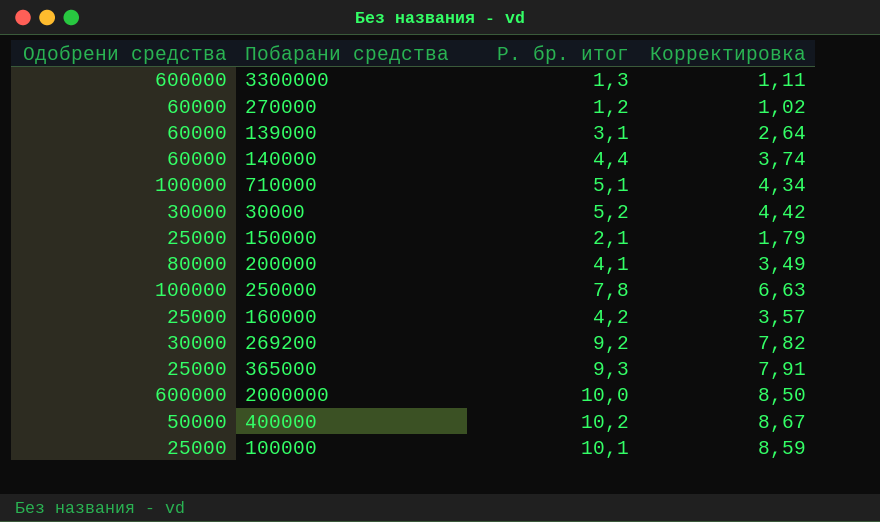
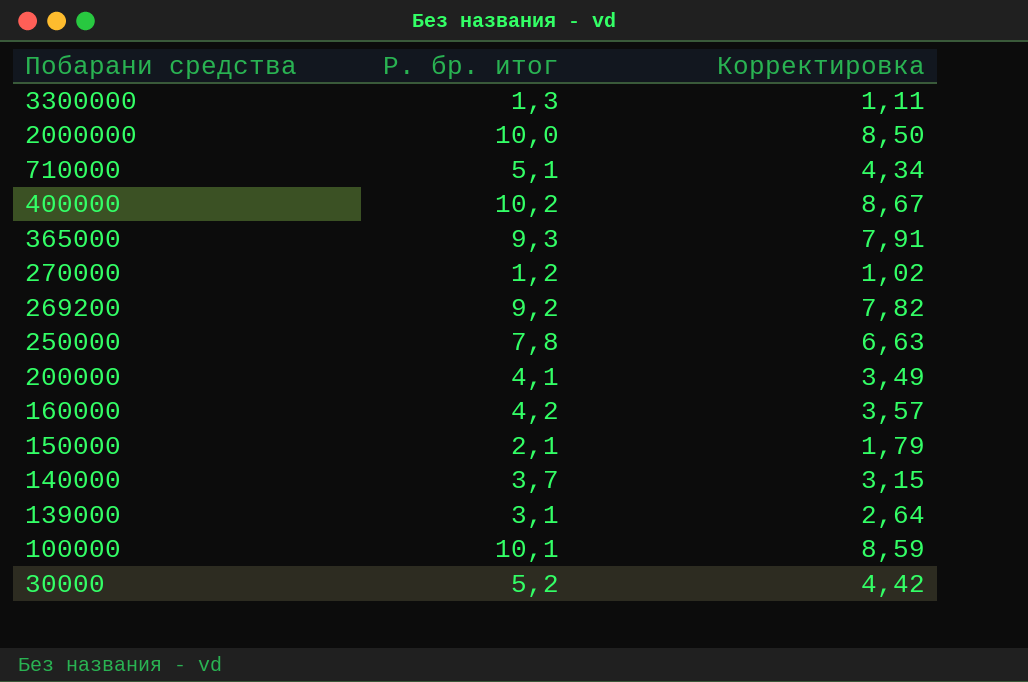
row order: none -> Побарани средства descending
column Одобрени средства | position: 1 -> none
140000 | Р. бр. итог: 4,4 -> 3,7
140000 | Корректировка: 3,74 -> 3,15

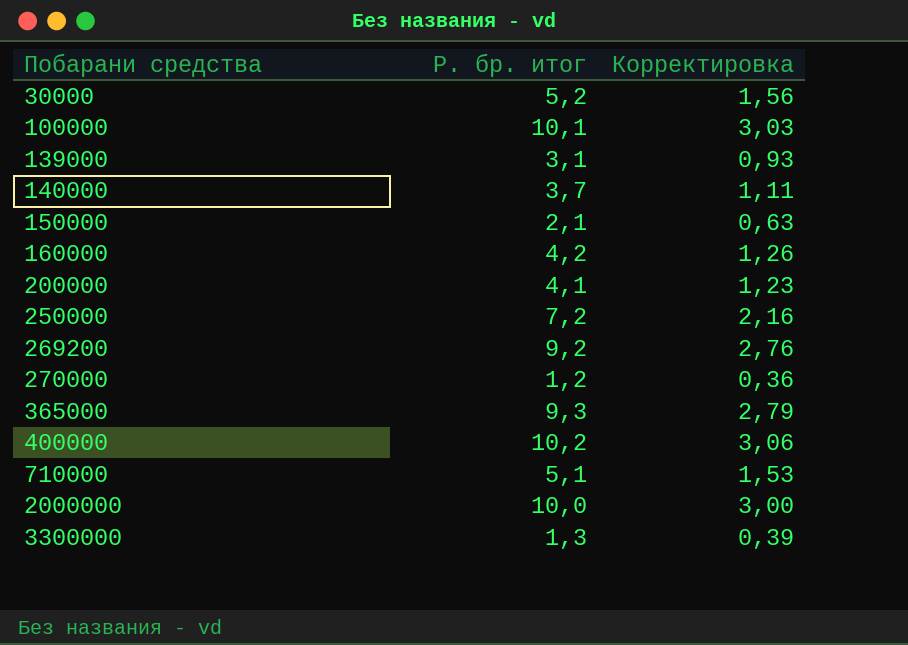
row order: Побарани средства descending -> Побарани средства ascending
column Корректировка | formula: [Р. бр. итог] * 0,85 -> [Р. бр. итог] * 0,3
250000 | Р. бр. итог: 7,8 -> 7,2

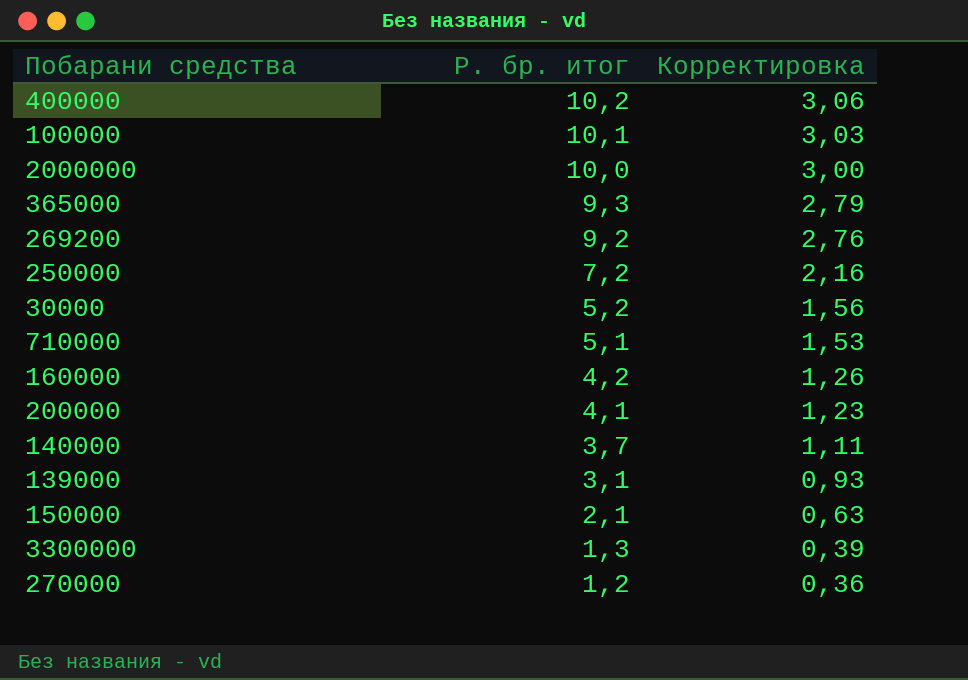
row order: Побарани средства ascending -> Р. бр. итог descending

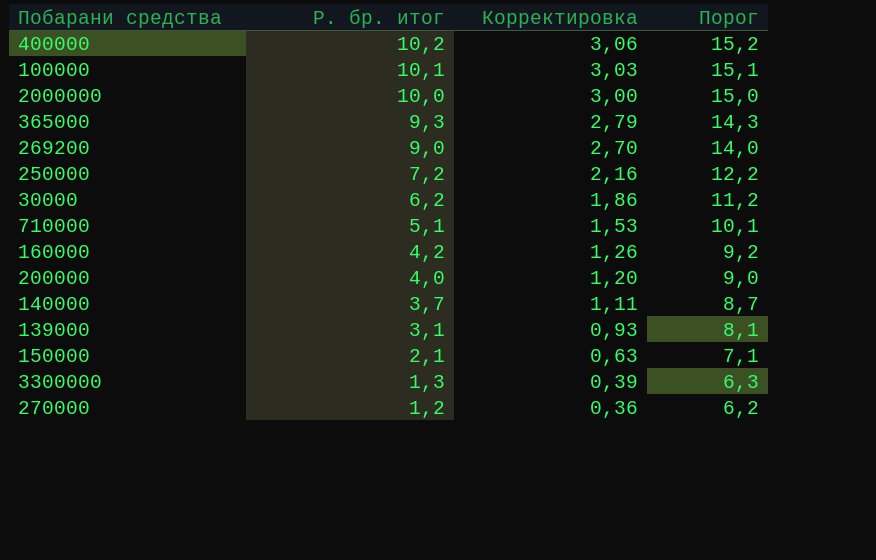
column Порог | formula: none -> [Р. бр. итог] + 5
269200 | Р. бр. итог: 9,2 -> 9,0
269200 | Корректировка: 2,76 -> 2,70
30000 | Р. бр. итог: 5,2 -> 6,2
30000 | Корректировка: 1,56 -> 1,86
200000 | Р. бр. итог: 4,1 -> 4,0
200000 | Корректировка: 1,23 -> 1,20

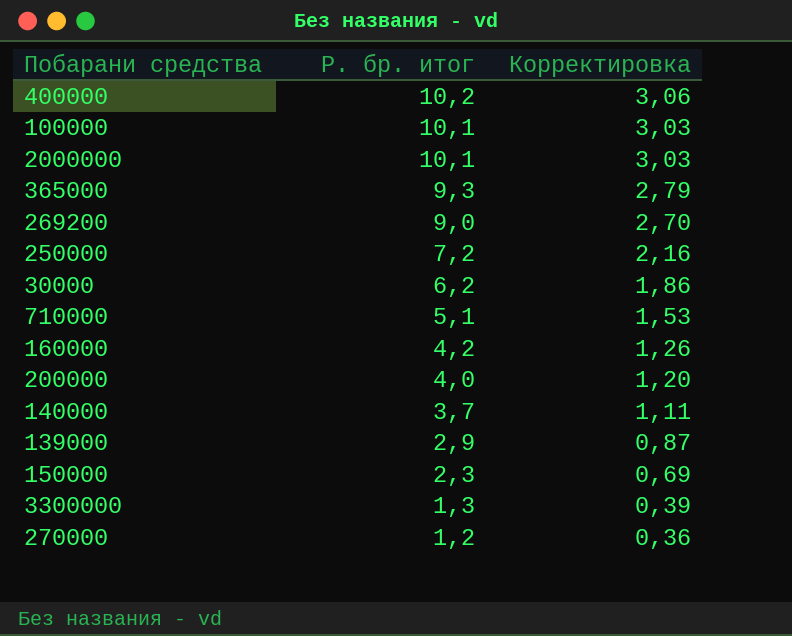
column Порог | formula: [Р. бр. итог] + 5 -> none
2000000 | Р. бр. итог: 10,0 -> 10,1
2000000 | Корректировка: 3,00 -> 3,03
139000 | Р. бр. итог: 3,1 -> 2,9
139000 | Корректировка: 0,93 -> 0,87
150000 | Р. бр. итог: 2,1 -> 2,3
150000 | Корректировка: 0,63 -> 0,69

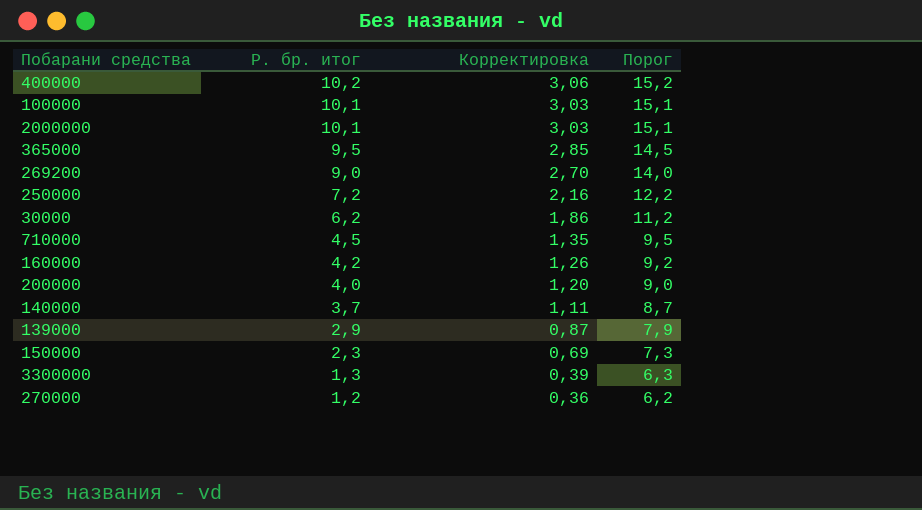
column Порог | formula: none -> [Р. бр. итог] + 5
365000 | Р. бр. итог: 9,3 -> 9,5
365000 | Корректировка: 2,79 -> 2,85
710000 | Р. бр. итог: 5,1 -> 4,5
710000 | Корректировка: 1,53 -> 1,35

